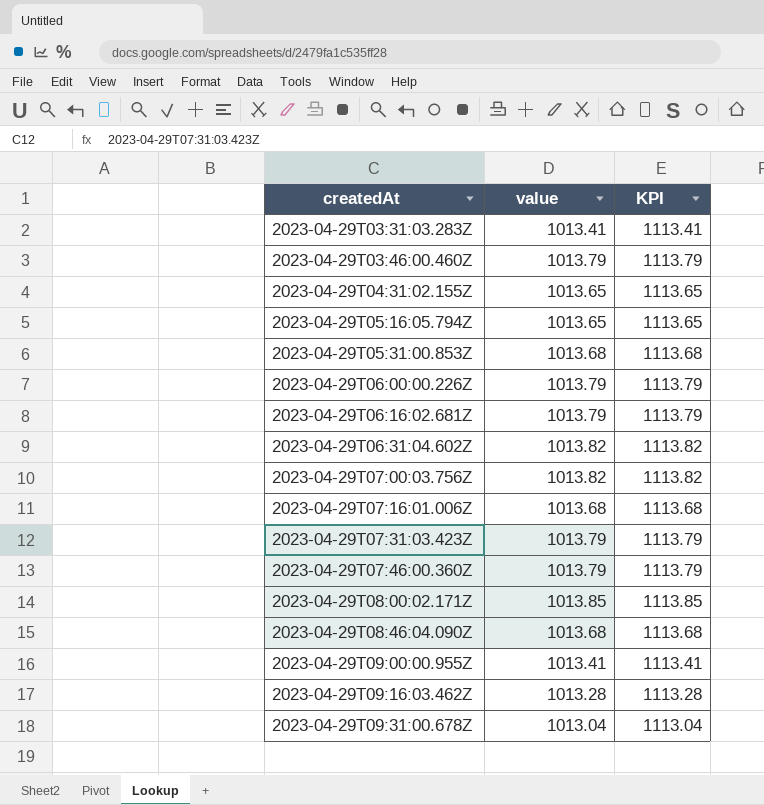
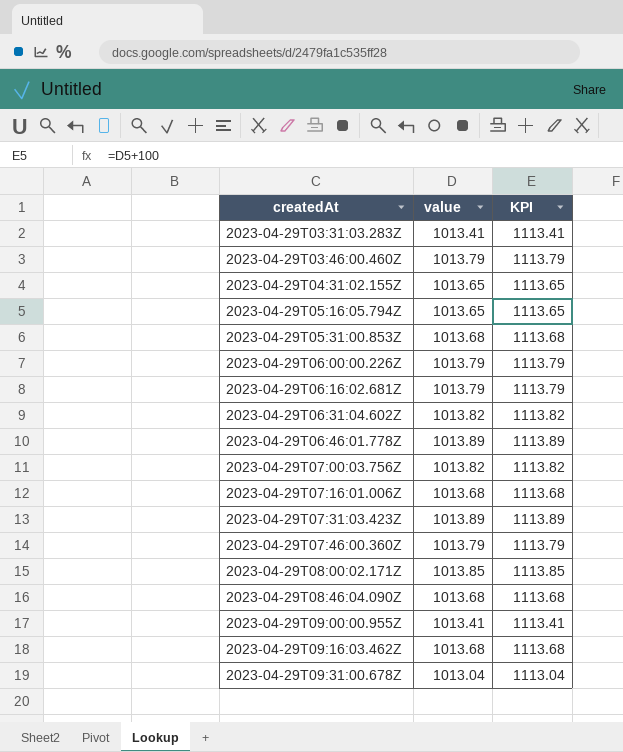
row 2023-04-29T06:46:01.778Z: none -> 1013.89 | 1113.89
2023-04-29T07:31:03.423Z | value: 1013.79 -> 1013.89
2023-04-29T07:31:03.423Z | KPI: 1113.79 -> 1113.89
2023-04-29T09:16:03.462Z | value: 1013.28 -> 1013.68
2023-04-29T09:16:03.462Z | KPI: 1113.28 -> 1113.68

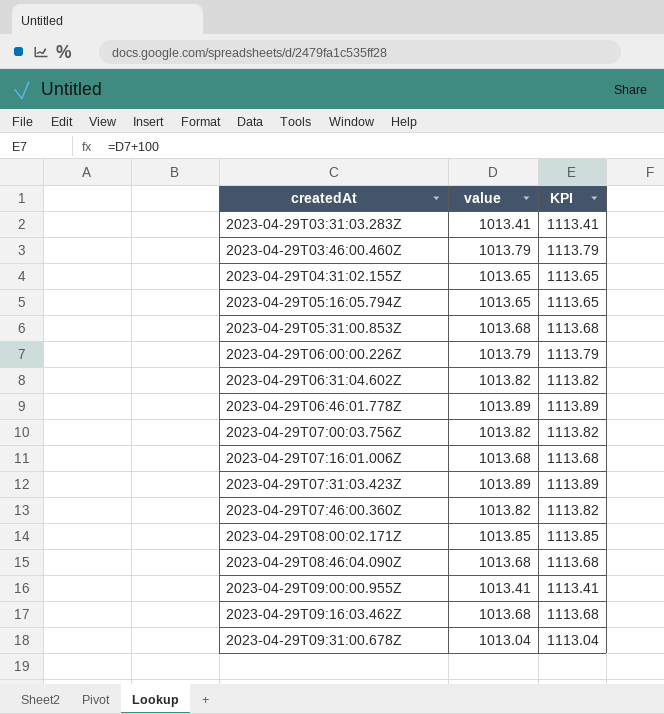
row 2023-04-29T06:16:02.681Z: 1013.79 | 1113.79 -> none
2023-04-29T07:46:00.360Z | value: 1013.79 -> 1013.82
2023-04-29T07:46:00.360Z | KPI: 1113.79 -> 1113.82

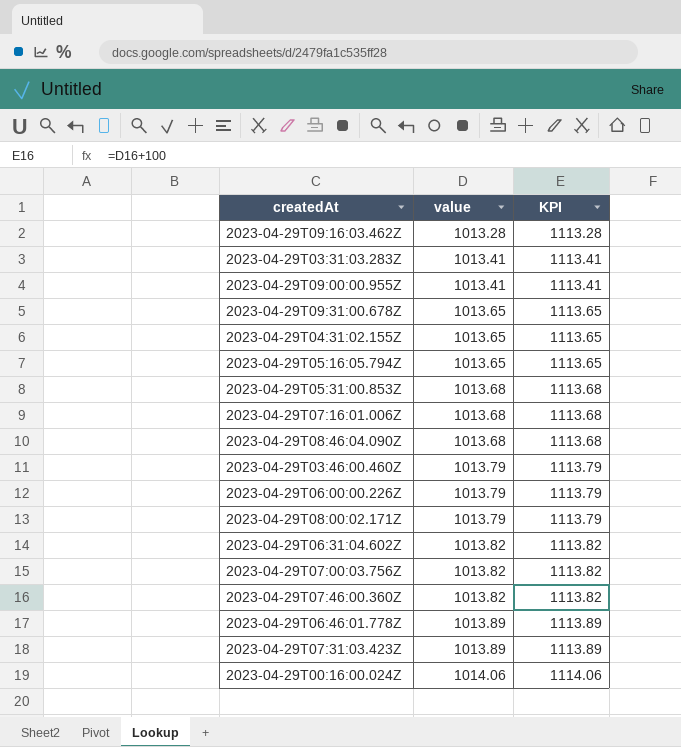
row order: createdAt ascending -> value ascending
2023-04-29T09:16:03.462Z | value: 1013.68 -> 1013.28
2023-04-29T09:16:03.462Z | KPI: 1113.68 -> 1113.28
2023-04-29T09:31:00.678Z | value: 1013.04 -> 1013.65
2023-04-29T09:31:00.678Z | KPI: 1113.04 -> 1113.65
2023-04-29T08:00:02.171Z | value: 1013.85 -> 1013.79
2023-04-29T08:00:02.171Z | KPI: 1113.85 -> 1113.79
row 2023-04-29T00:16:00.024Z: none -> 1014.06 | 1114.06

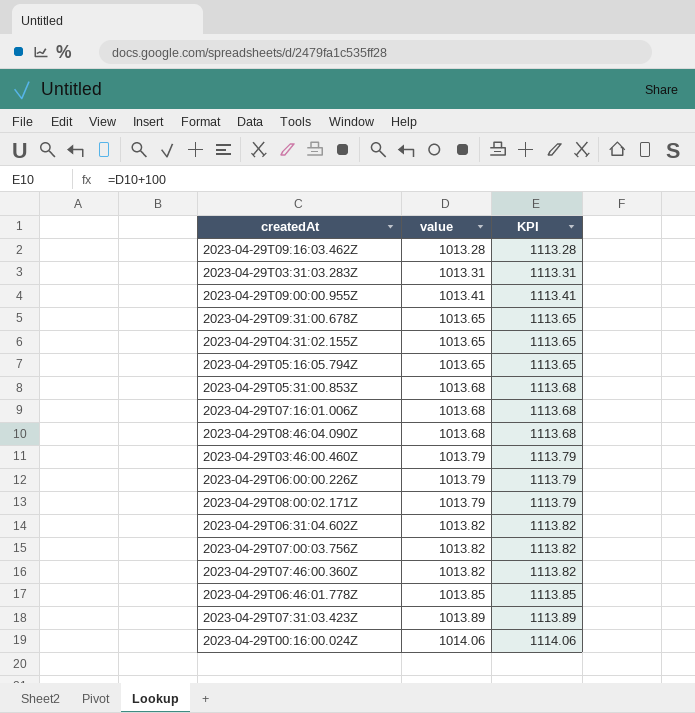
2023-04-29T03:31:03.283Z | value: 1013.41 -> 1013.31
2023-04-29T03:31:03.283Z | KPI: 1113.41 -> 1113.31
2023-04-29T06:46:01.778Z | value: 1013.89 -> 1013.85
2023-04-29T06:46:01.778Z | KPI: 1113.89 -> 1113.85

